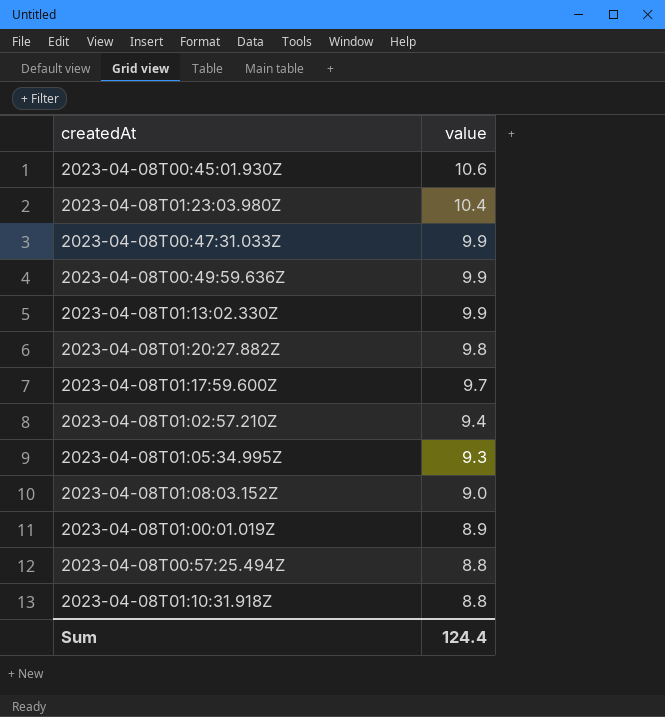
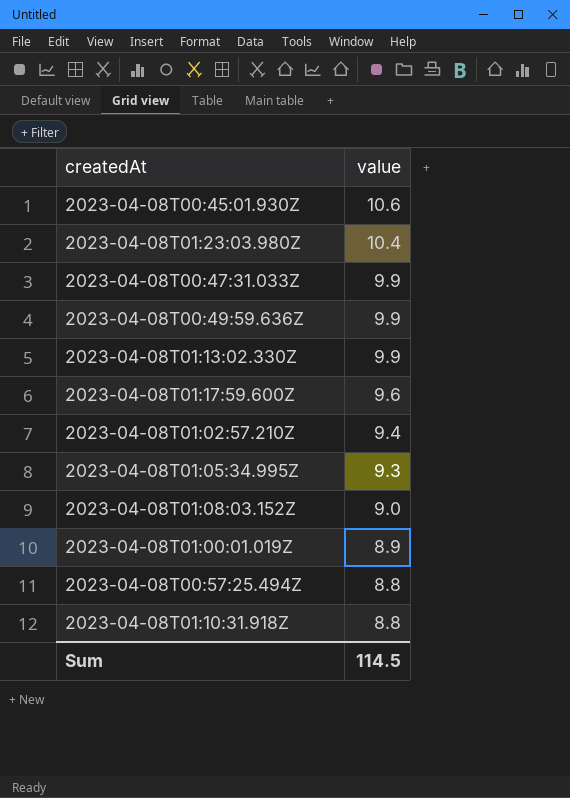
row 2023-04-08T01:20:27.882Z: 9.8 -> none
2023-04-08T01:17:59.600Z | value: 9.7 -> 9.6
Sum | value: 124.4 -> 114.5

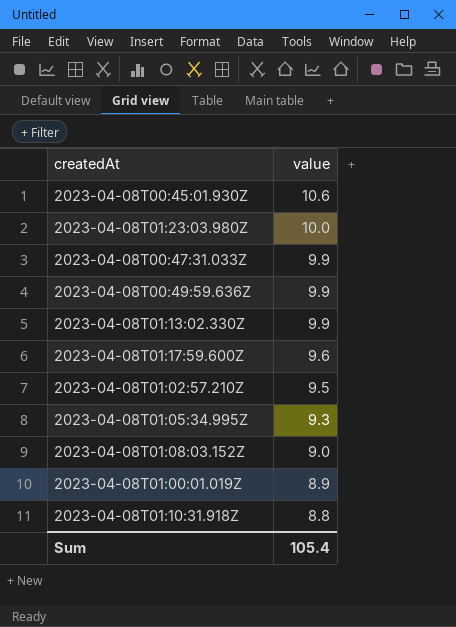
row 2023-04-08T00:57:25.494Z: 8.8 -> none
2023-04-08T01:23:03.980Z | value: 10.4 -> 10.0
2023-04-08T01:02:57.210Z | value: 9.4 -> 9.5
Sum | value: 114.5 -> 105.4

